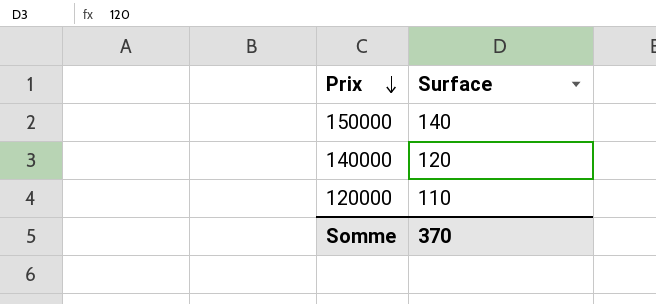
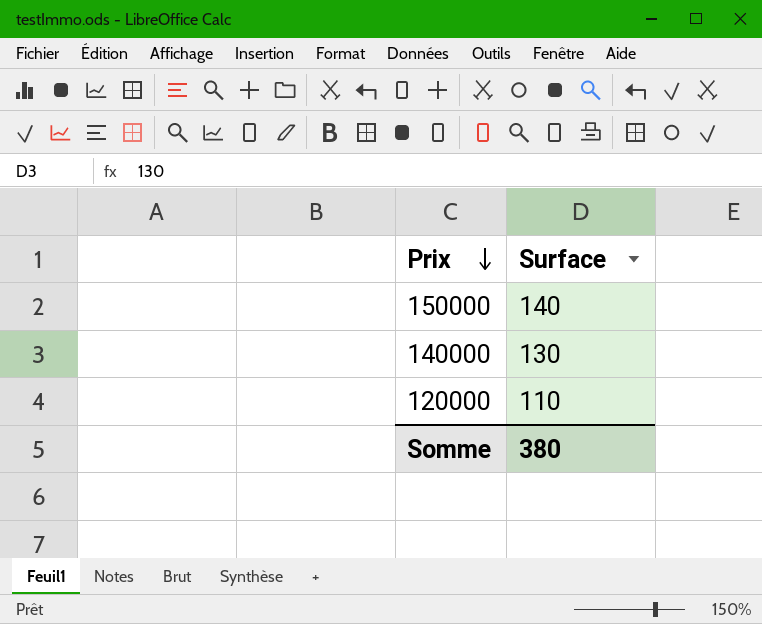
140000 | Surface: 120 -> 130
Somme | Surface: 370 -> 380

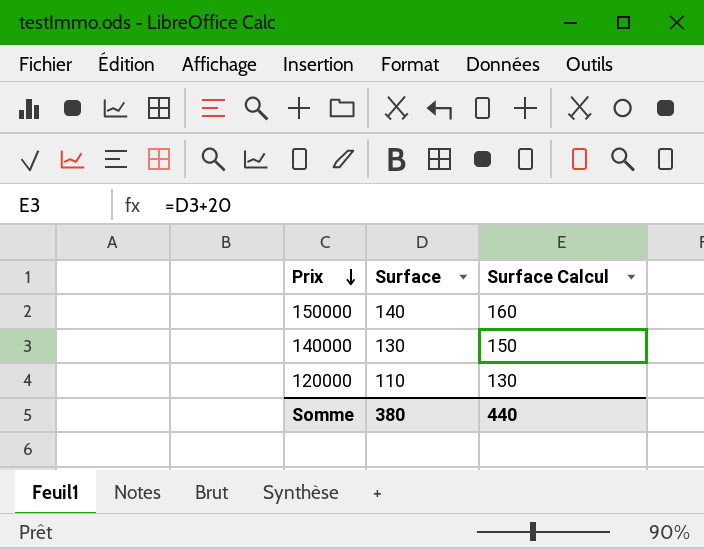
column Surface Calcul | formula: none -> [Surface] + 20

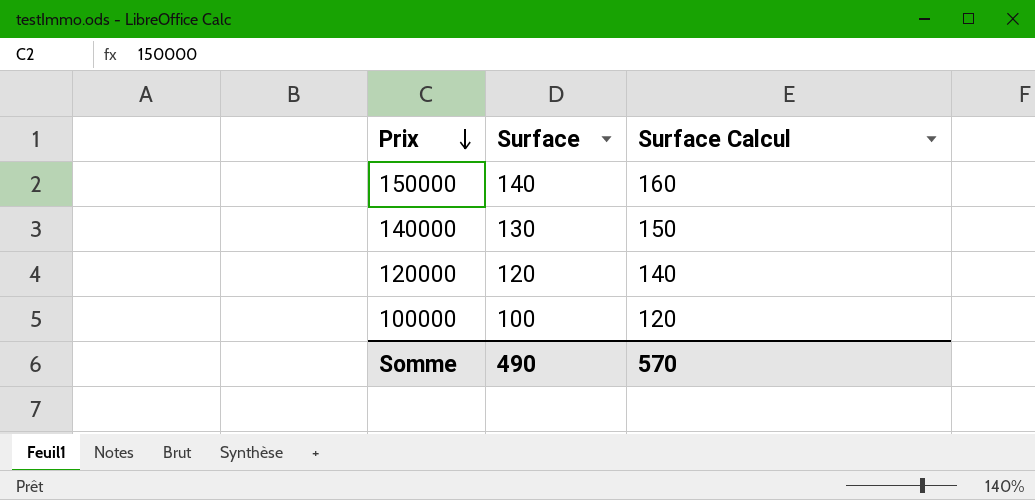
120000 | Surface: 110 -> 120
120000 | Surface Calcul: 130 -> 140
row 100000: none -> 100 | 120
Somme | Surface: 380 -> 490
Somme | Surface Calcul: 440 -> 570

